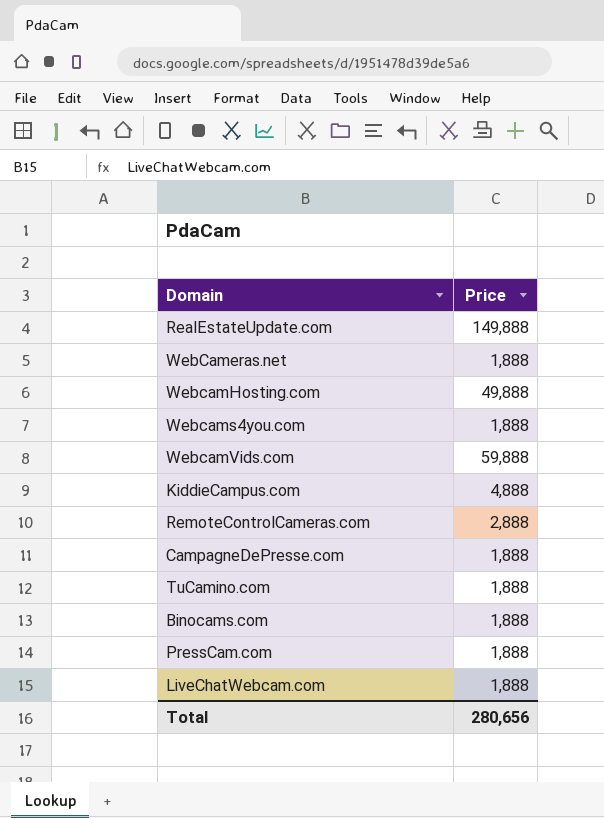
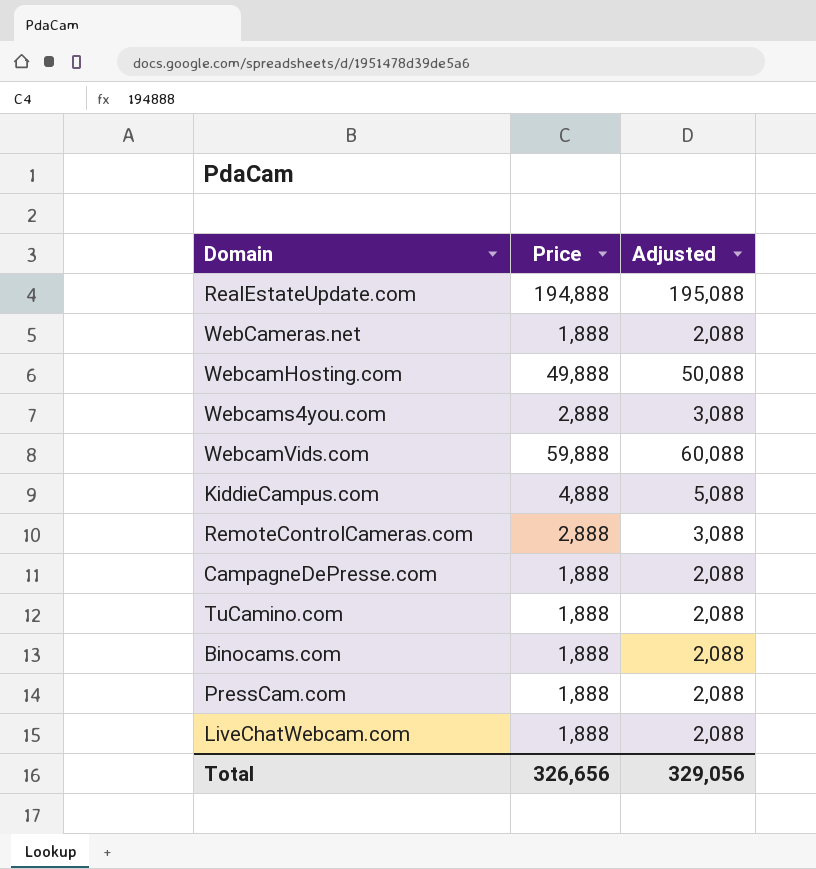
column Adjusted | formula: none -> [Price] + 200
RealEstateUpdate.com | Price: 149,888 -> 194,888
Webcams4you.com | Price: 1,888 -> 2,888
Total | Price: 280,656 -> 326,656

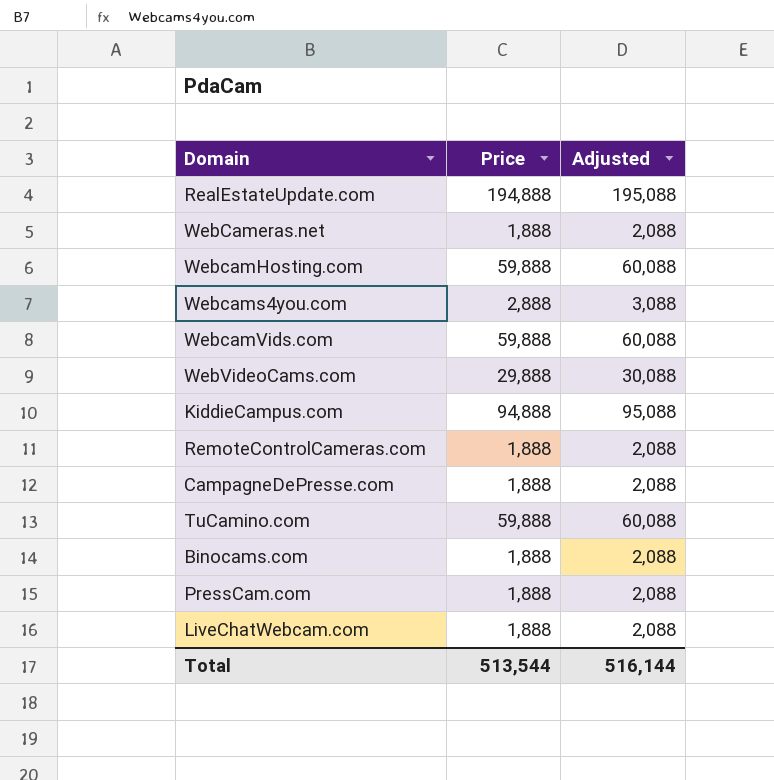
WebcamHosting.com | Price: 49,888 -> 59,888
WebcamHosting.com | Adjusted: 50,088 -> 60,088
row WebVideoCams.com: none -> 29,888 | 30,088
KiddieCampus.com | Price: 4,888 -> 94,888
KiddieCampus.com | Adjusted: 5,088 -> 95,088
RemoteControlCameras.com | Price: 2,888 -> 1,888
RemoteControlCameras.com | Adjusted: 3,088 -> 2,088
TuCamino.com | Price: 1,888 -> 59,888
TuCamino.com | Adjusted: 2,088 -> 60,088
Total | Price: 326,656 -> 513,544
Total | Adjusted: 329,056 -> 516,144

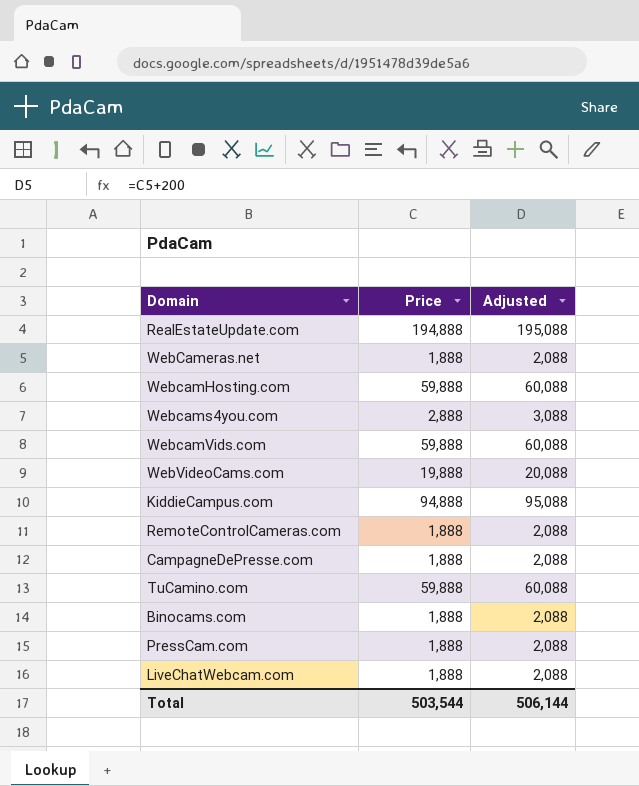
WebVideoCams.com | Price: 29,888 -> 19,888
WebVideoCams.com | Adjusted: 30,088 -> 20,088
Total | Price: 513,544 -> 503,544
Total | Adjusted: 516,144 -> 506,144

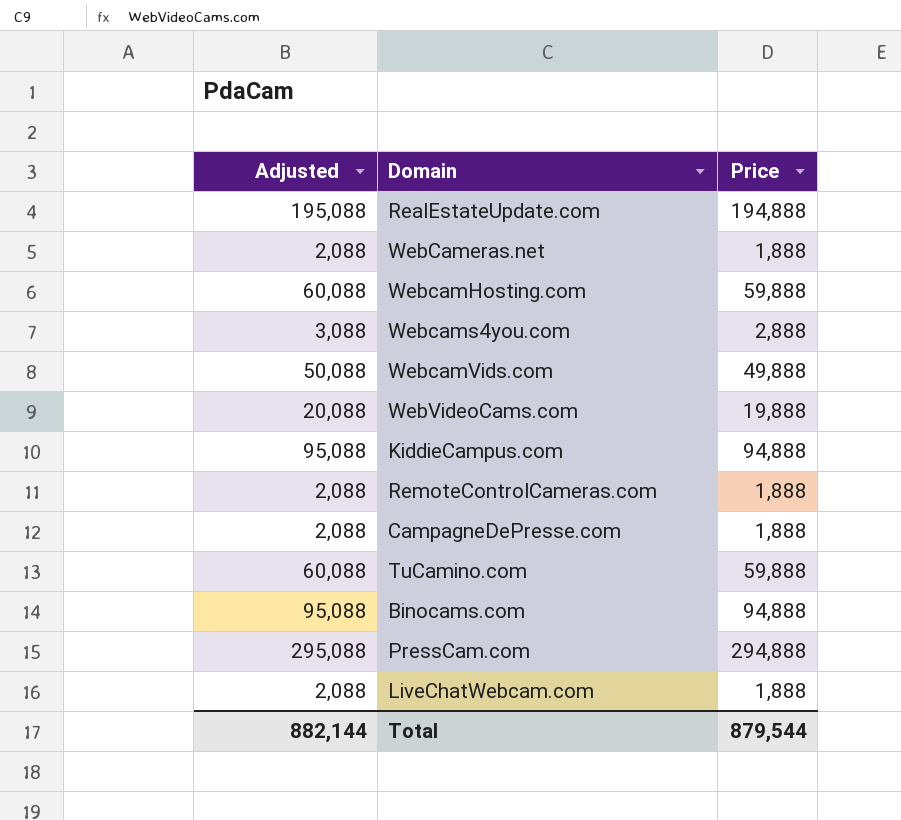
column Adjusted | position: 3 -> 1
WebcamVids.com | Adjusted: 60,088 -> 50,088
WebcamVids.com | Price: 59,888 -> 49,888
Binocams.com | Adjusted: 2,088 -> 95,088
Binocams.com | Price: 1,888 -> 94,888
PressCam.com | Adjusted: 2,088 -> 295,088
PressCam.com | Price: 1,888 -> 294,888
Total | Adjusted: 506,144 -> 882,144
Total | Price: 503,544 -> 879,544

